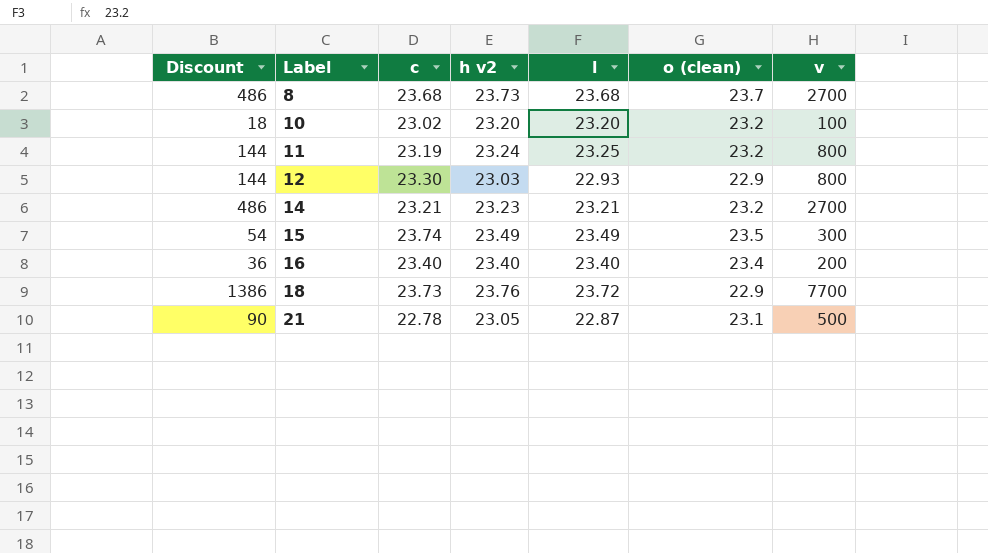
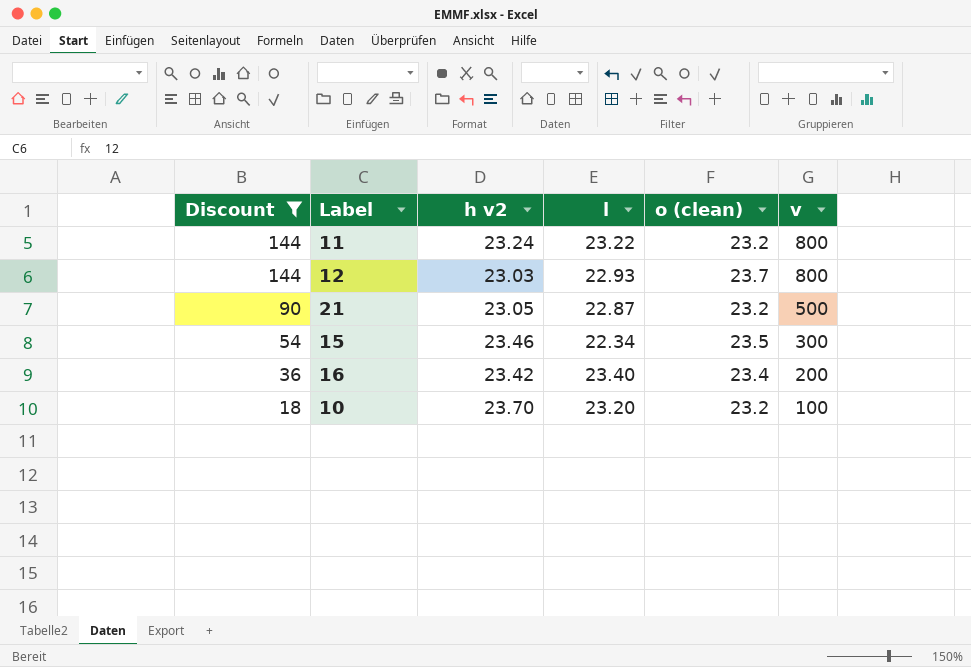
filter: none -> Discount <= 144
row order: Label ascending -> Discount descending
column c | position: 3 -> none
11 | l: 23.25 -> 23.22
12 | o (clean): 22.9 -> 23.7
21 | o (clean): 23.1 -> 23.2
15 | h v2: 23.49 -> 23.46
15 | l: 23.49 -> 22.34
16 | h v2: 23.40 -> 23.42
10 | h v2: 23.20 -> 23.70

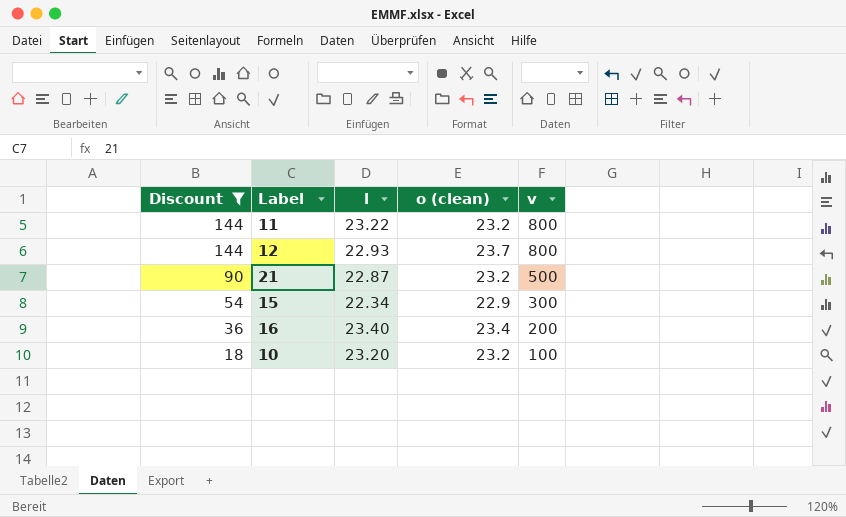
column h v2 | position: 3 -> none
15 | o (clean): 23.5 -> 22.9

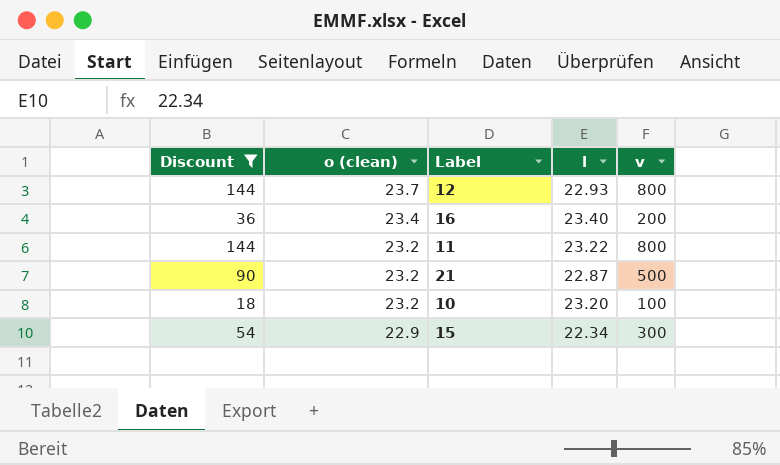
row order: Discount descending -> o (clean) descending
column o (clean) | position: 4 -> 2

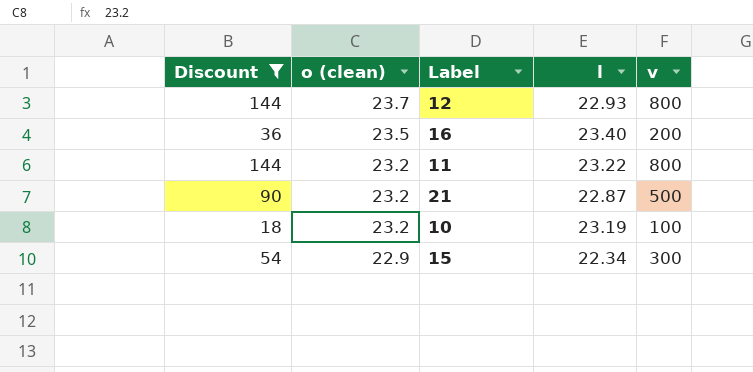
16 | o (clean): 23.4 -> 23.5
10 | l: 23.20 -> 23.19

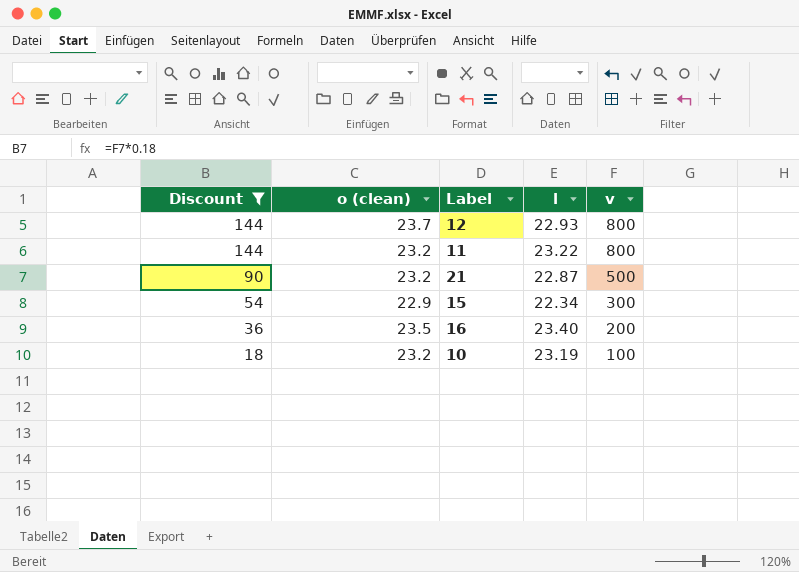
row order: o (clean) descending -> Discount descending

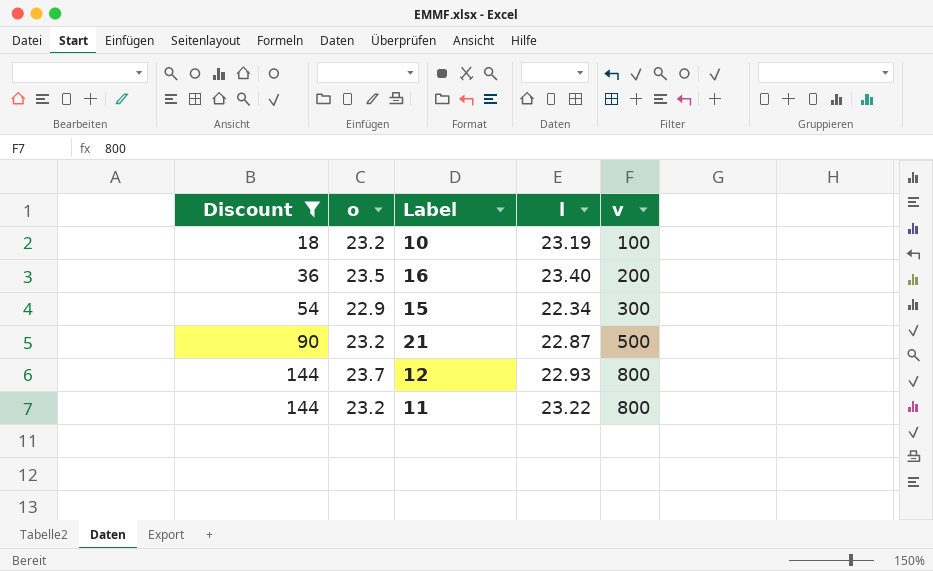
row order: Discount descending -> Discount ascending
column name: o (clean) -> o

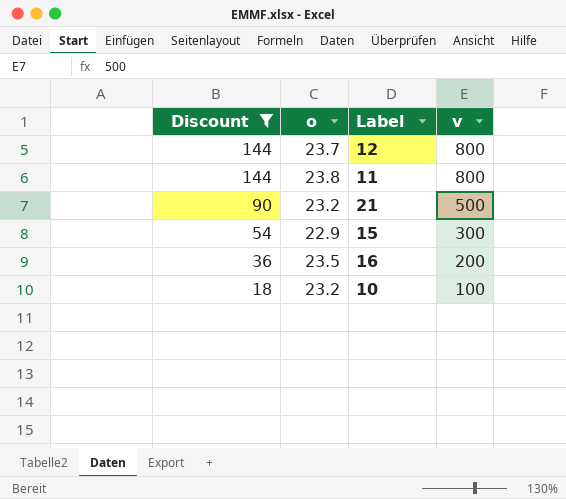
row order: Discount ascending -> Discount descending
column l | position: 4 -> none
11 | o: 23.2 -> 23.8

